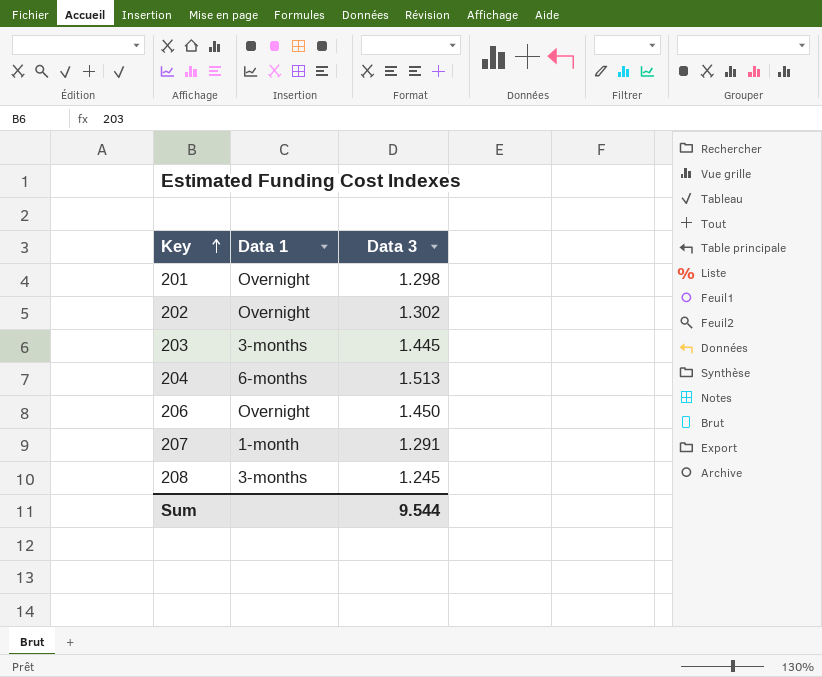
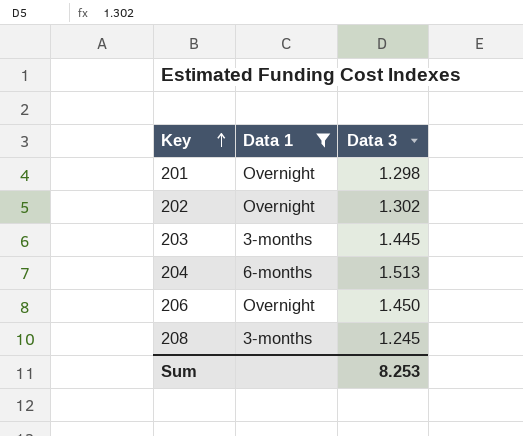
filter: none -> Data 1 != 1-month
Sum | Data 3: 9.544 -> 8.253

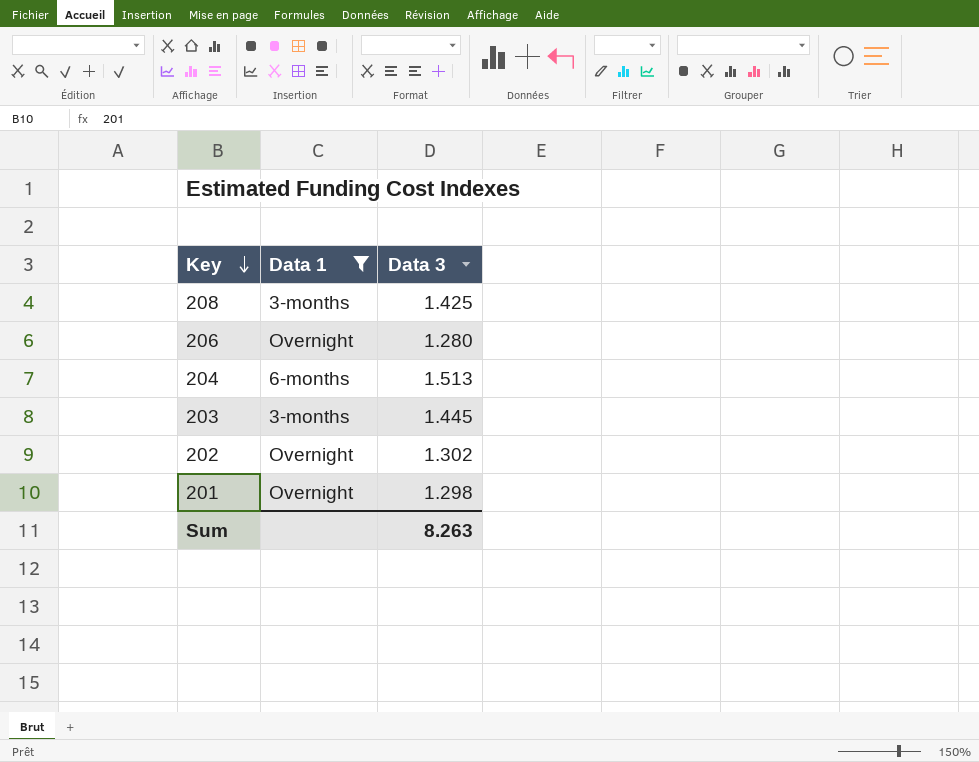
row order: Key ascending -> Key descending
208 | Data 3: 1.245 -> 1.425
206 | Data 3: 1.450 -> 1.280
Sum | Data 3: 8.253 -> 8.263

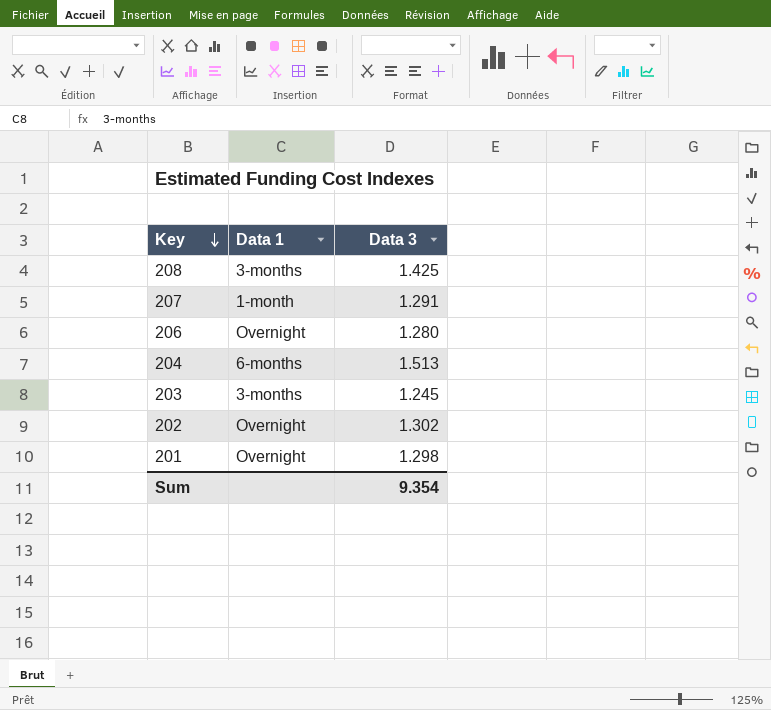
filter: Data 1 != 1-month -> none
203 | Data 3: 1.445 -> 1.245
Sum | Data 3: 8.263 -> 9.354

